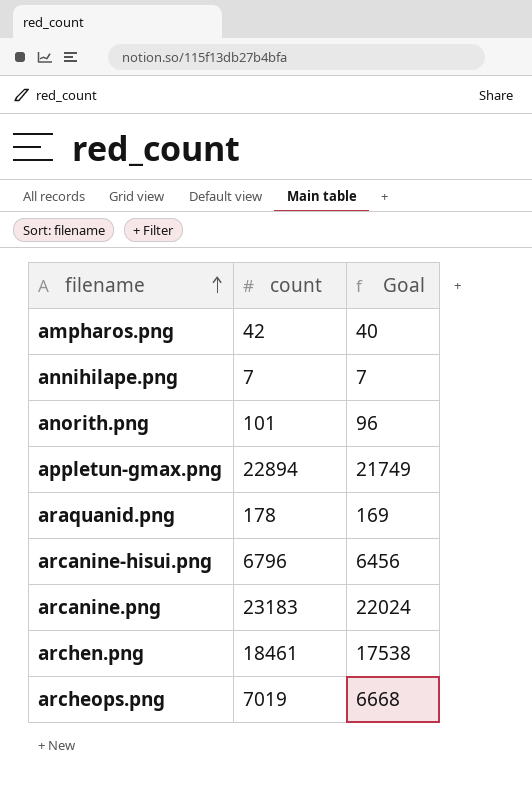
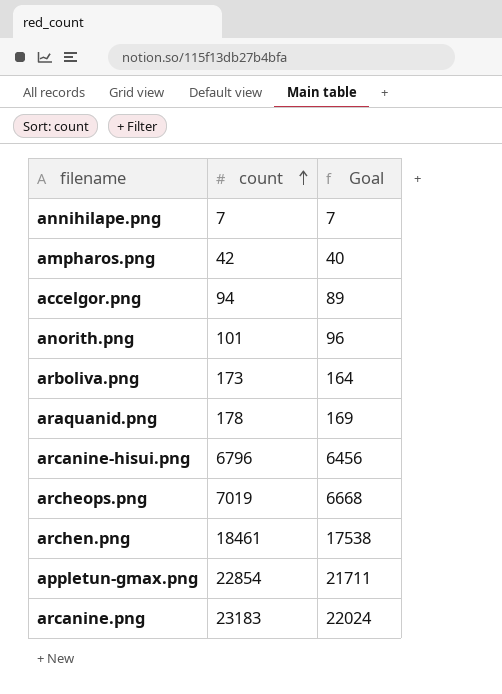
row order: filename ascending -> count ascending
row accelgor.png: none -> 94 | 89
row arboliva.png: none -> 173 | 164
appletun-gmax.png | count: 22894 -> 22854
appletun-gmax.png | Goal: 21749 -> 21711

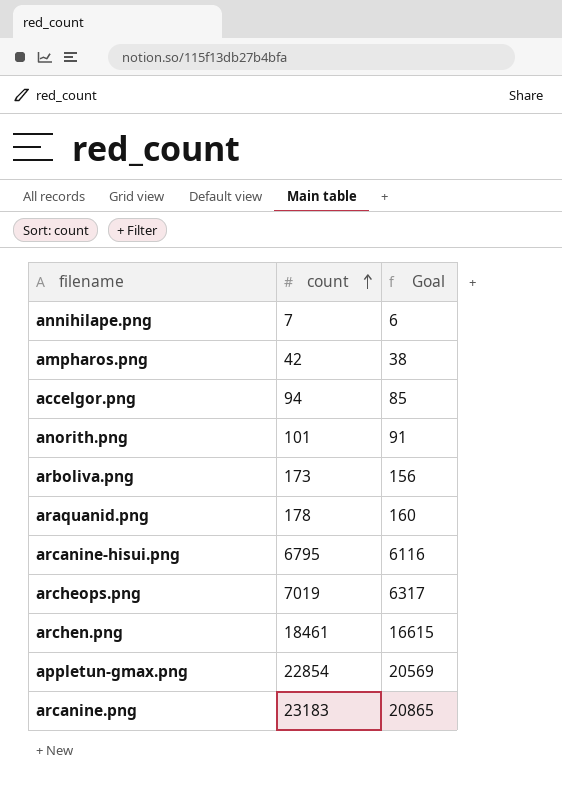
column Goal | formula: [count] * 0.95 -> [count] * 0.9
arcanine-hisui.png | count: 6796 -> 6795

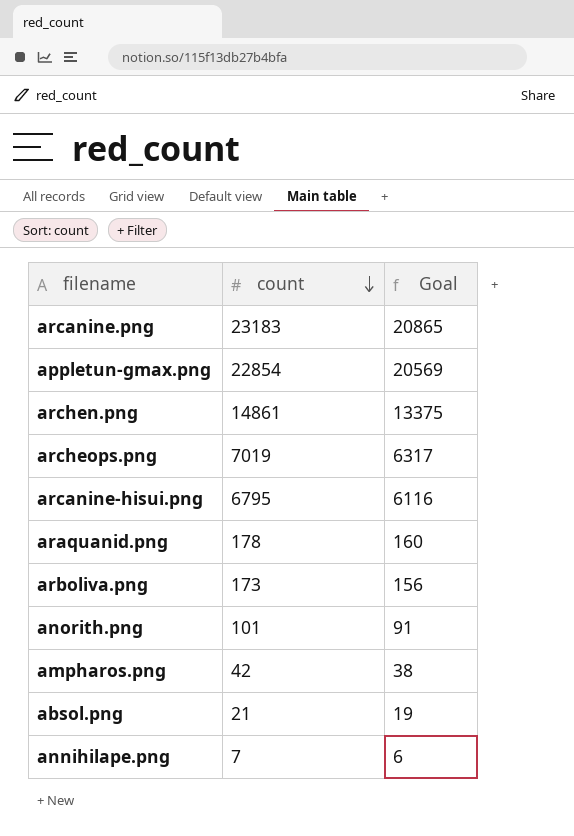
row order: count ascending -> count descending
row accelgor.png: 94 | 85 -> none
archen.png | count: 18461 -> 14861
archen.png | Goal: 16615 -> 13375
row absol.png: none -> 21 | 19

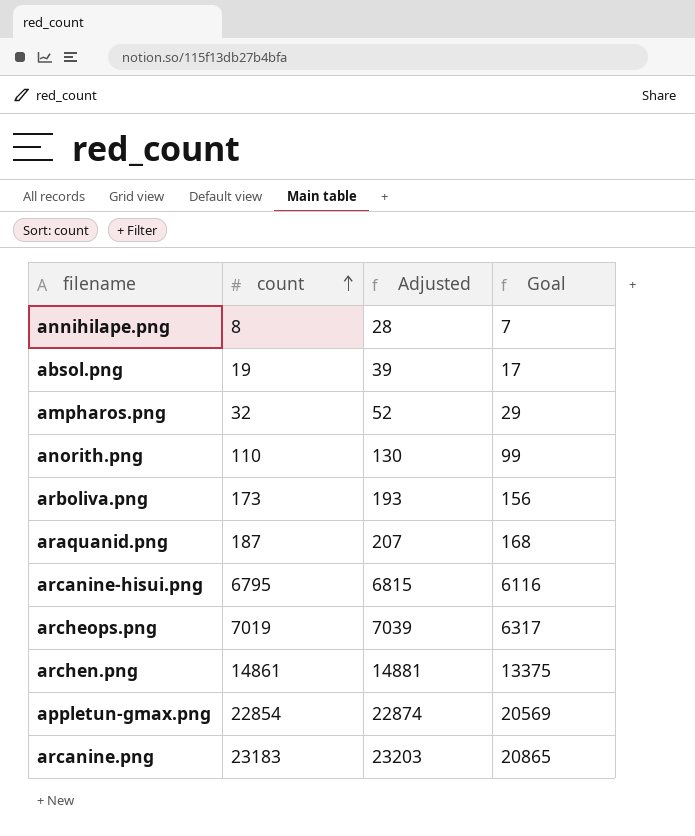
row order: count descending -> count ascending
column Adjusted | formula: none -> [count] + 20
annihilape.png | count: 7 -> 8
annihilape.png | Goal: 6 -> 7
absol.png | count: 21 -> 19
absol.png | Goal: 19 -> 17
ampharos.png | count: 42 -> 32
ampharos.png | Goal: 38 -> 29
anorith.png | count: 101 -> 110
anorith.png | Goal: 91 -> 99
araquanid.png | count: 178 -> 187
araquanid.png | Goal: 160 -> 168

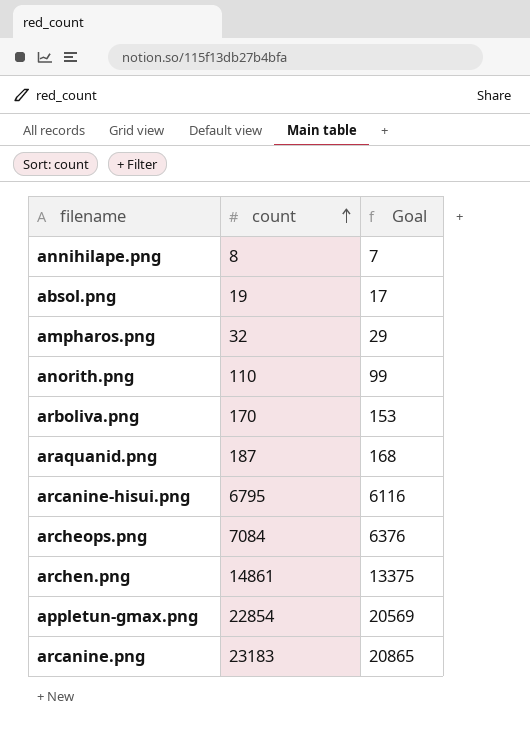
column Adjusted | formula: [count] + 20 -> none
arboliva.png | count: 173 -> 170
arboliva.png | Goal: 156 -> 153
archeops.png | count: 7019 -> 7084
archeops.png | Goal: 6317 -> 6376

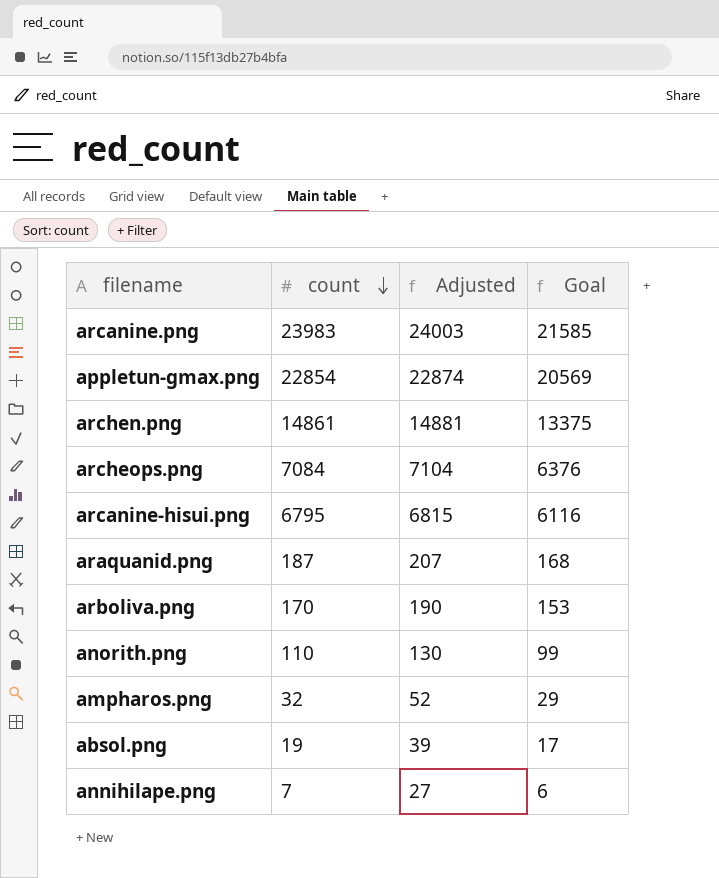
row order: count ascending -> count descending
column Adjusted | formula: none -> [count] + 20
arcanine.png | count: 23183 -> 23983
arcanine.png | Goal: 20865 -> 21585
annihilape.png | count: 8 -> 7
annihilape.png | Goal: 7 -> 6

